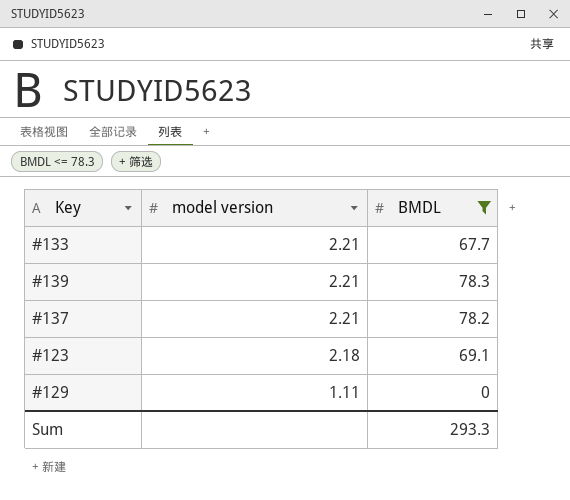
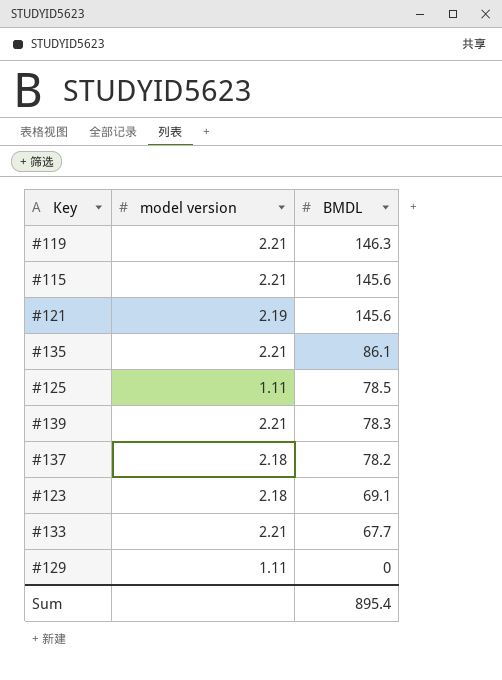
filter: BMDL <= 78.3 -> none
row order: model version descending -> BMDL descending
#137 | model version: 2.21 -> 2.18
Sum | BMDL: 293.3 -> 895.4

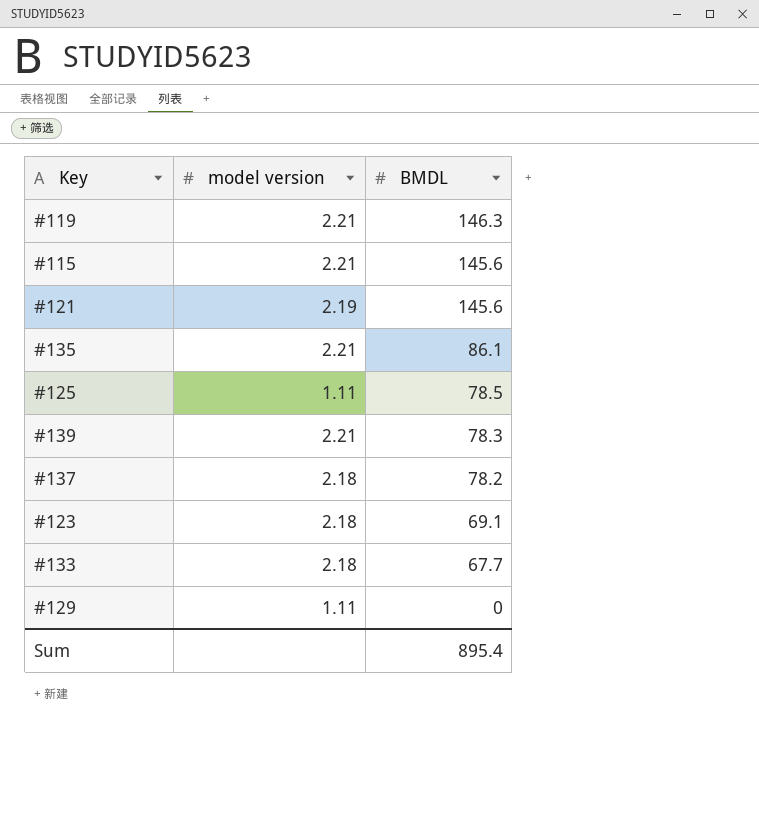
#133 | model version: 2.21 -> 2.18

